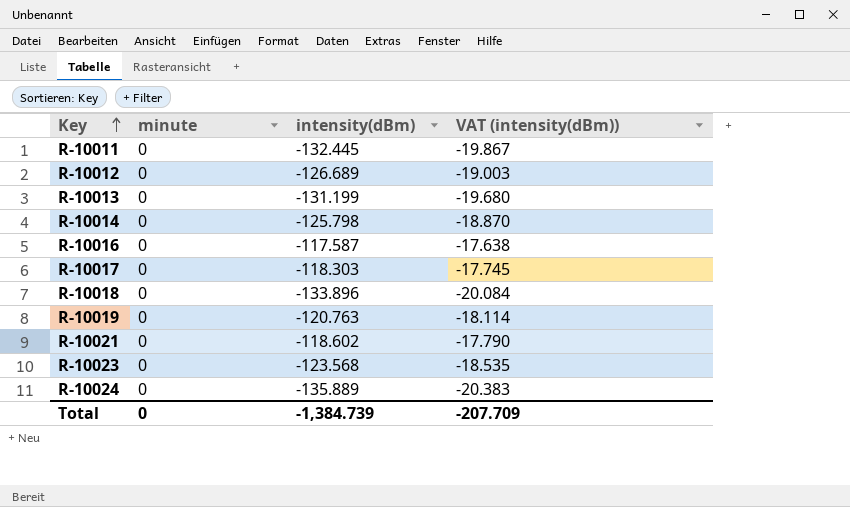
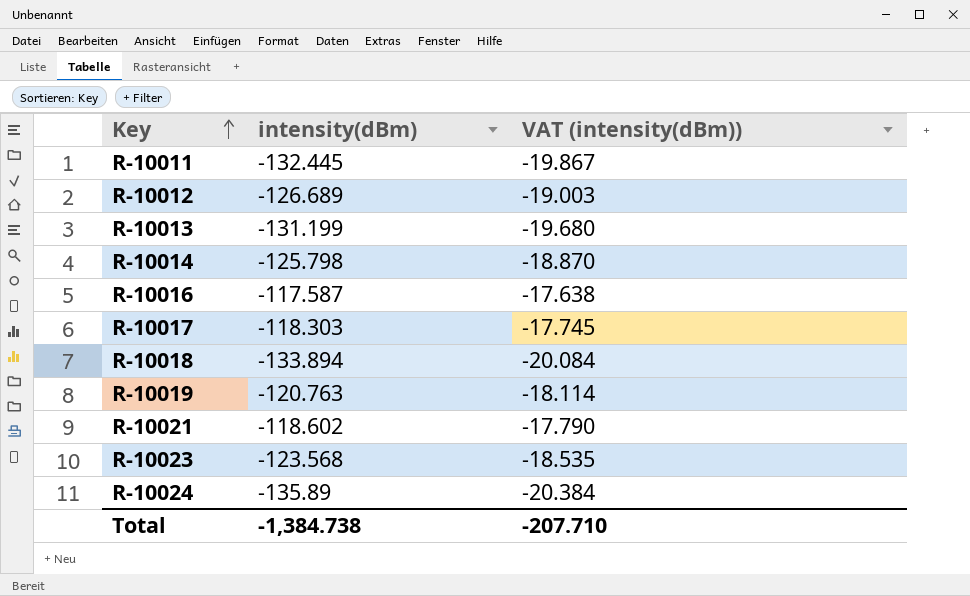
column minute | position: 2 -> none
R-10018 | intensity(dBm): -133.896 -> -133.894
R-10024 | intensity(dBm): -135.889 -> -135.89
R-10024 | VAT (intensity(dBm)): -20.383 -> -20.384
Total | intensity(dBm): -1,384.739 -> -1,384.738
Total | VAT (intensity(dBm)): -207.709 -> -207.710

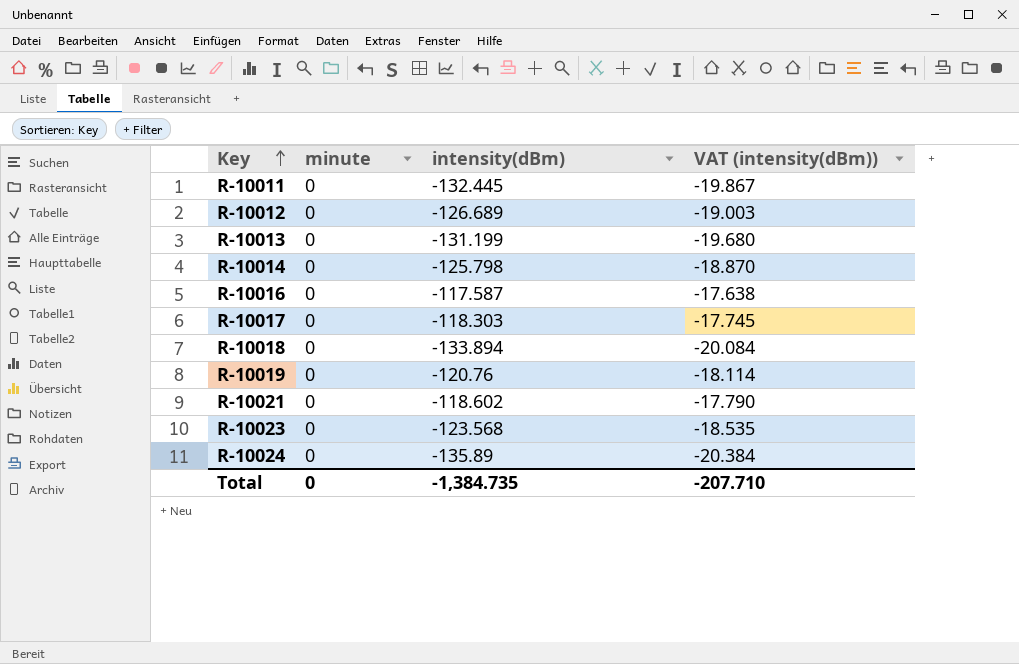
column minute | position: none -> 2
R-10019 | intensity(dBm): -120.763 -> -120.76
Total | intensity(dBm): -1,384.738 -> -1,384.735

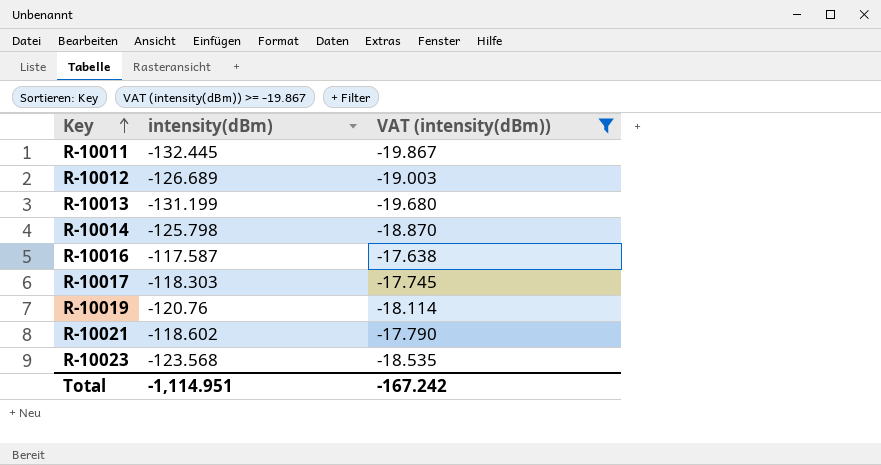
filter: none -> VAT (intensity(dBm)) >= -19.867
column minute | position: 2 -> none
Total | intensity(dBm): -1,384.735 -> -1,114.951
Total | VAT (intensity(dBm)): -207.710 -> -167.242

